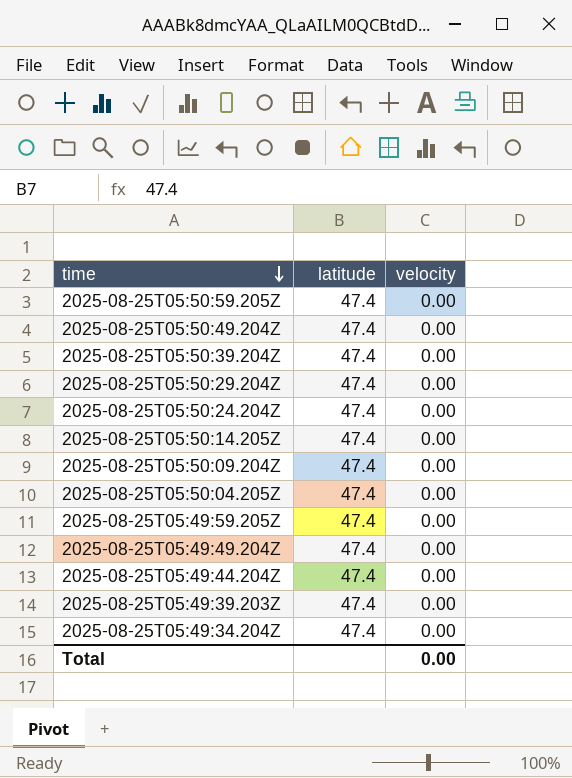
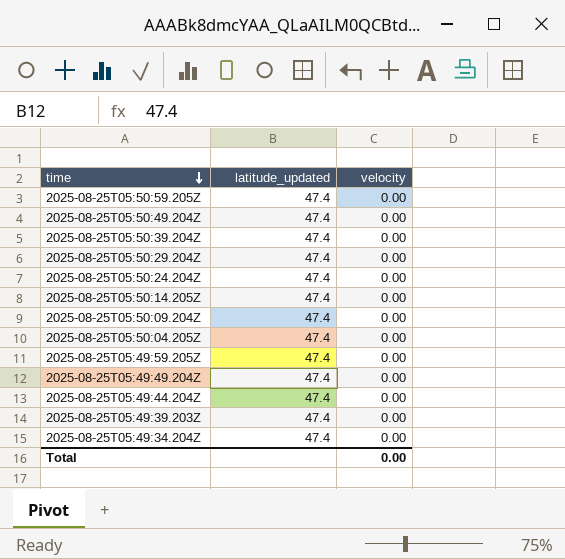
column name: latitude -> latitude_updated

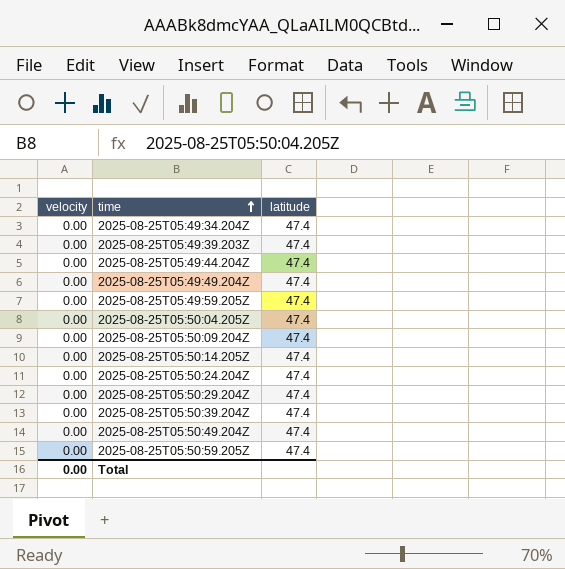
row order: time descending -> time ascending
column velocity | position: 3 -> 1
column name: latitude_updated -> latitude

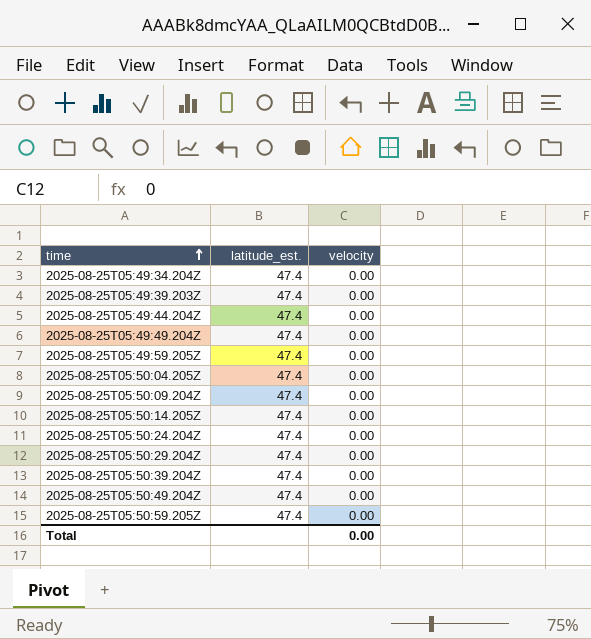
column name: latitude -> latitude_est.
column velocity | position: 1 -> 3

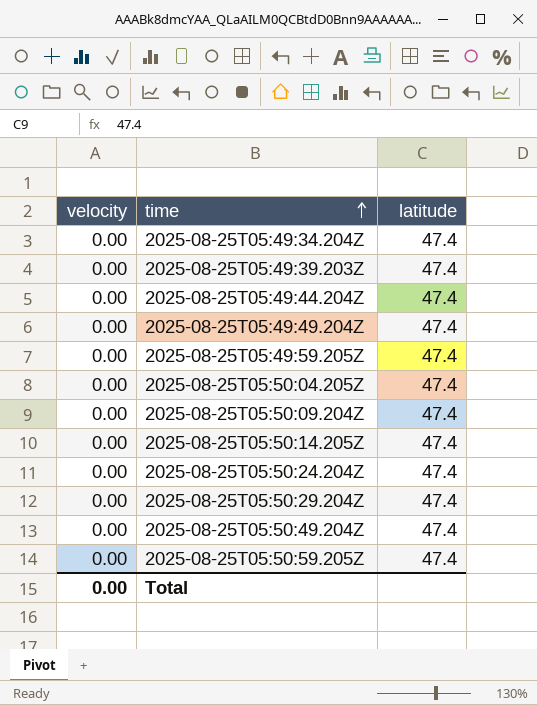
column velocity | position: 3 -> 1
column name: latitude_est. -> latitude
row 2025-08-25T05:50:39.204Z: 47.4 | 0.00 -> none

